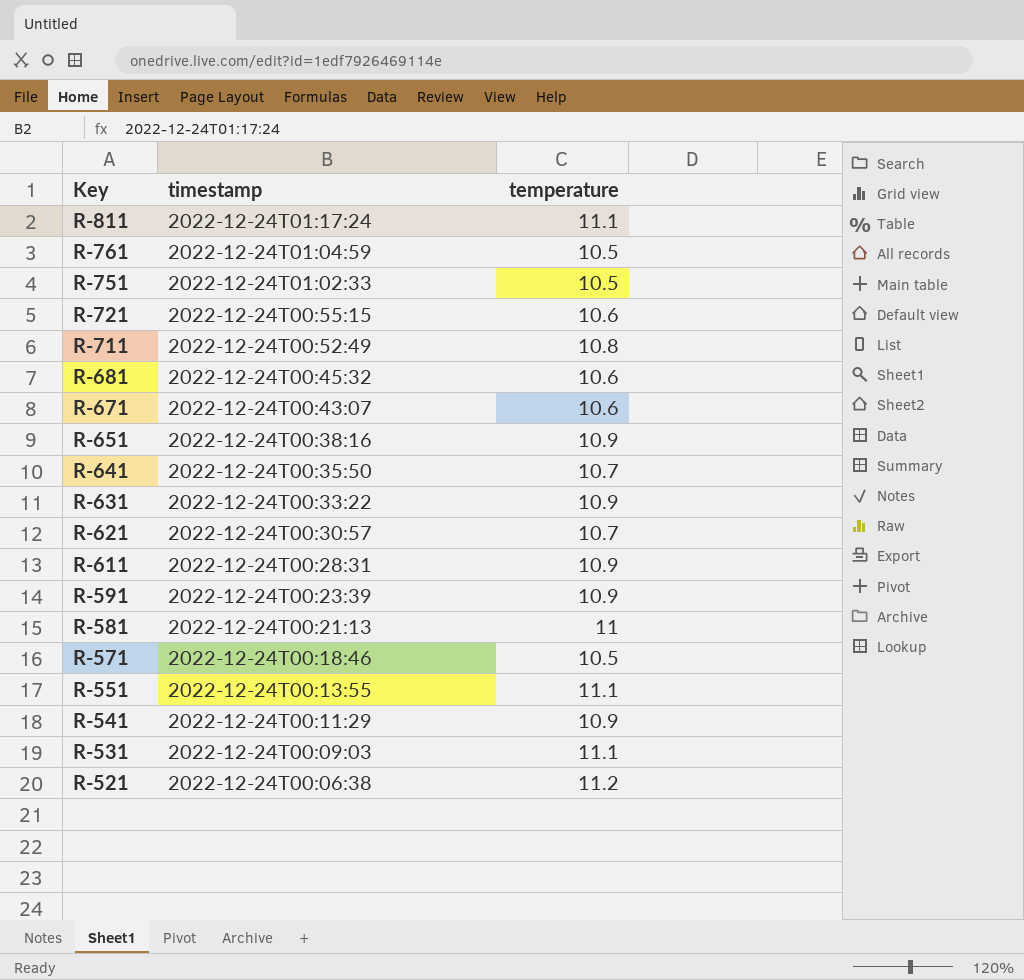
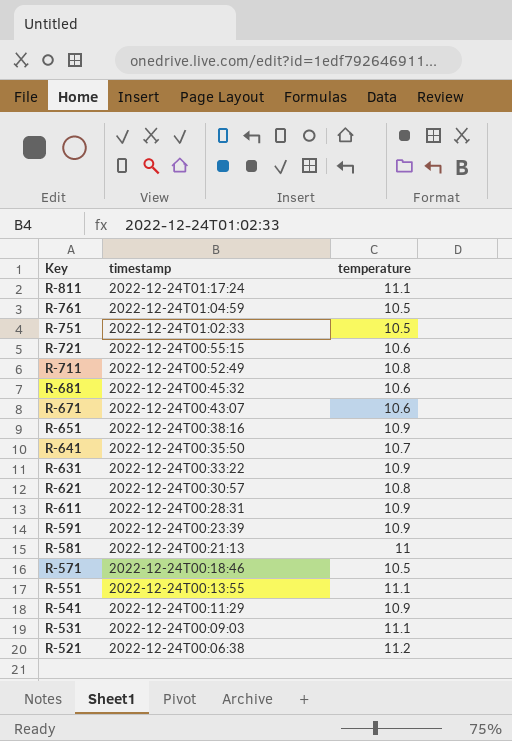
R-621 | temperature: 10.7 -> 10.8

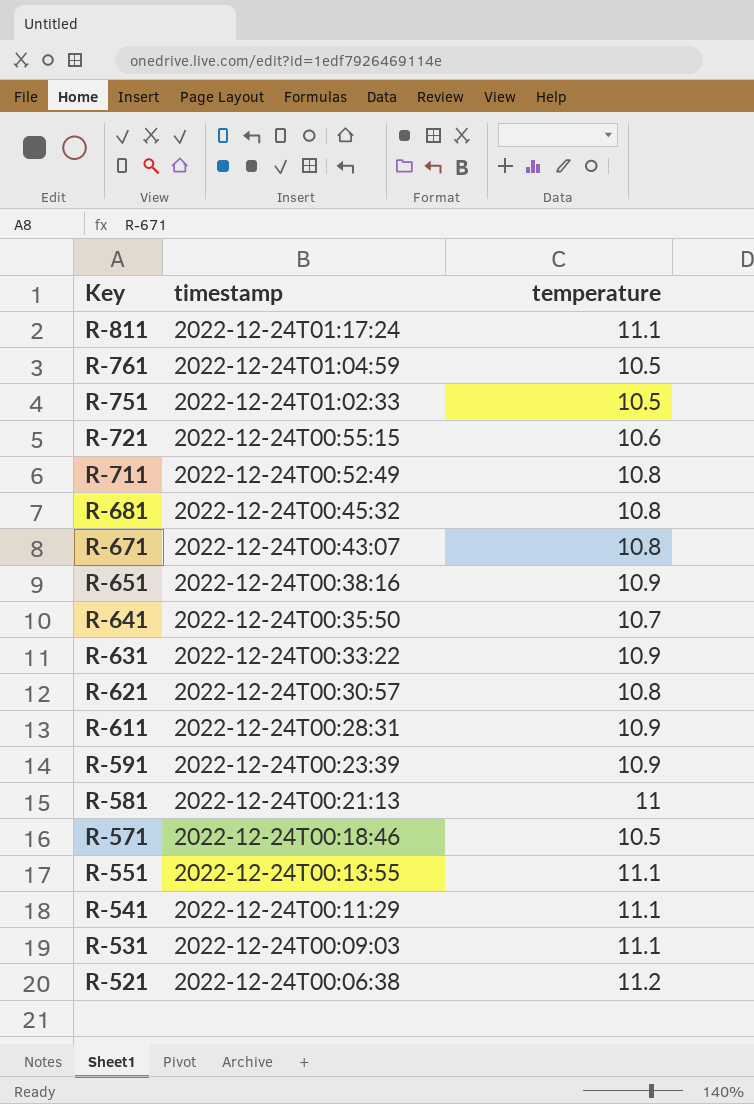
R-681 | temperature: 10.6 -> 10.8
R-671 | temperature: 10.6 -> 10.8
R-541 | temperature: 10.9 -> 11.1

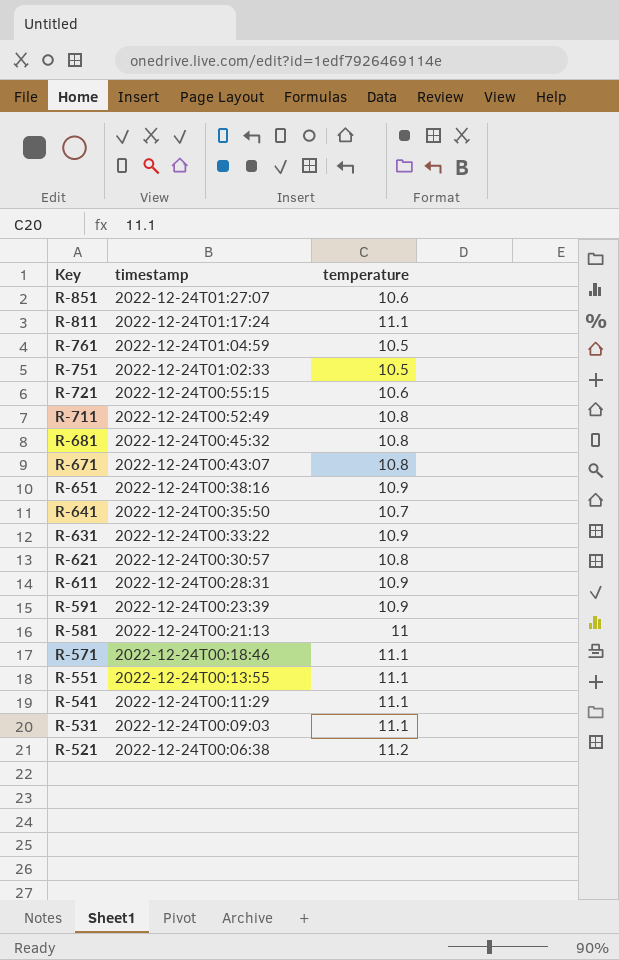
row R-851: none -> 2022-12-24T01:27:07 | 10.6
R-571 | temperature: 10.5 -> 11.1

